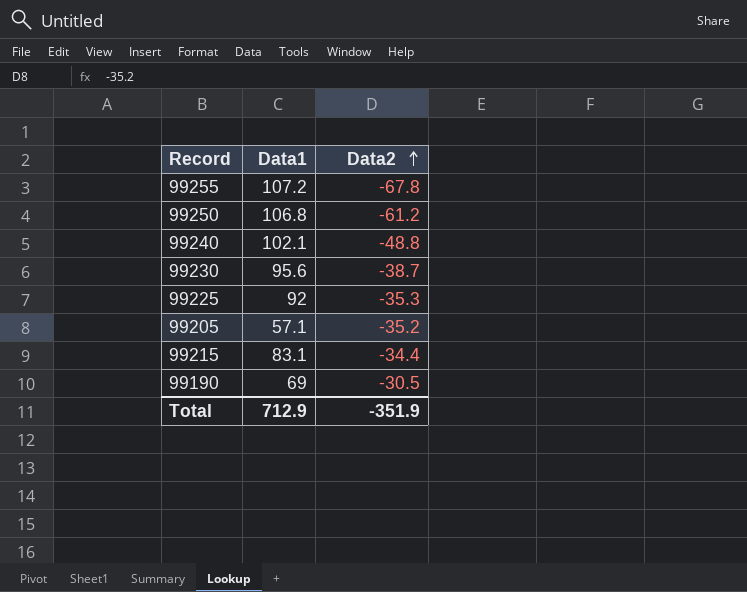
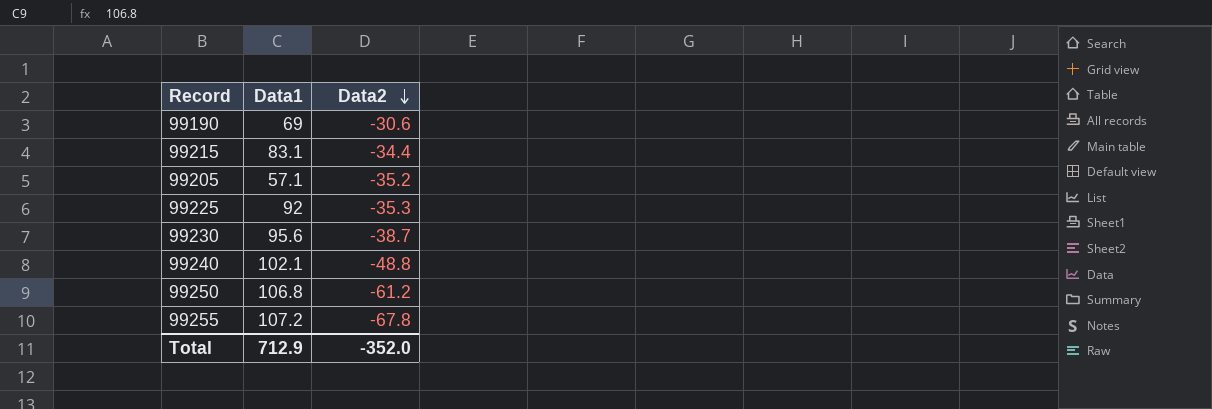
row order: Data2 ascending -> Data2 descending
99190 | Data2: -30.5 -> -30.6
Total | Data2: -351.9 -> -352.0

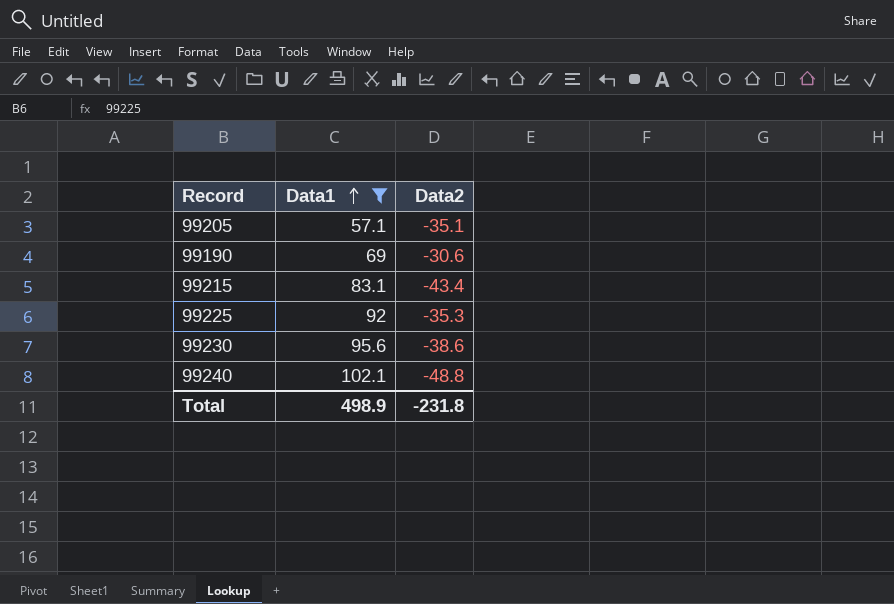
filter: none -> Data1 <= 102.1
row order: Data2 descending -> Data1 ascending
99205 | Data2: -35.2 -> -35.1
99215 | Data2: -34.4 -> -43.4
99230 | Data2: -38.7 -> -38.6
Total | Data1: 712.9 -> 498.9
Total | Data2: -352.0 -> -231.8

